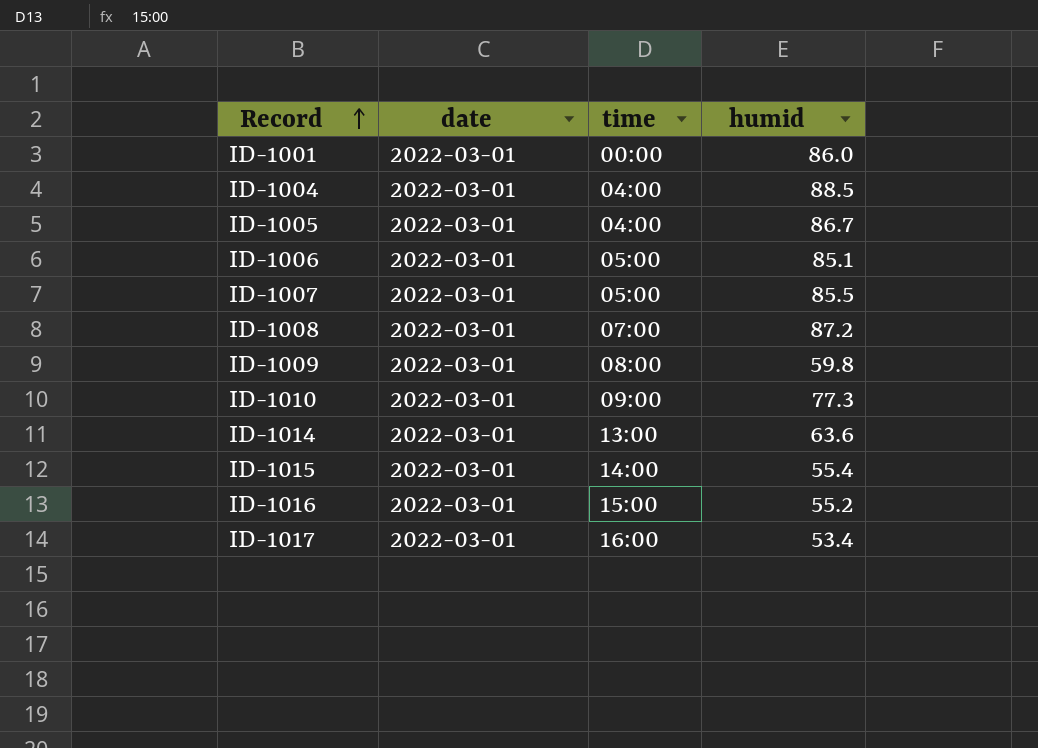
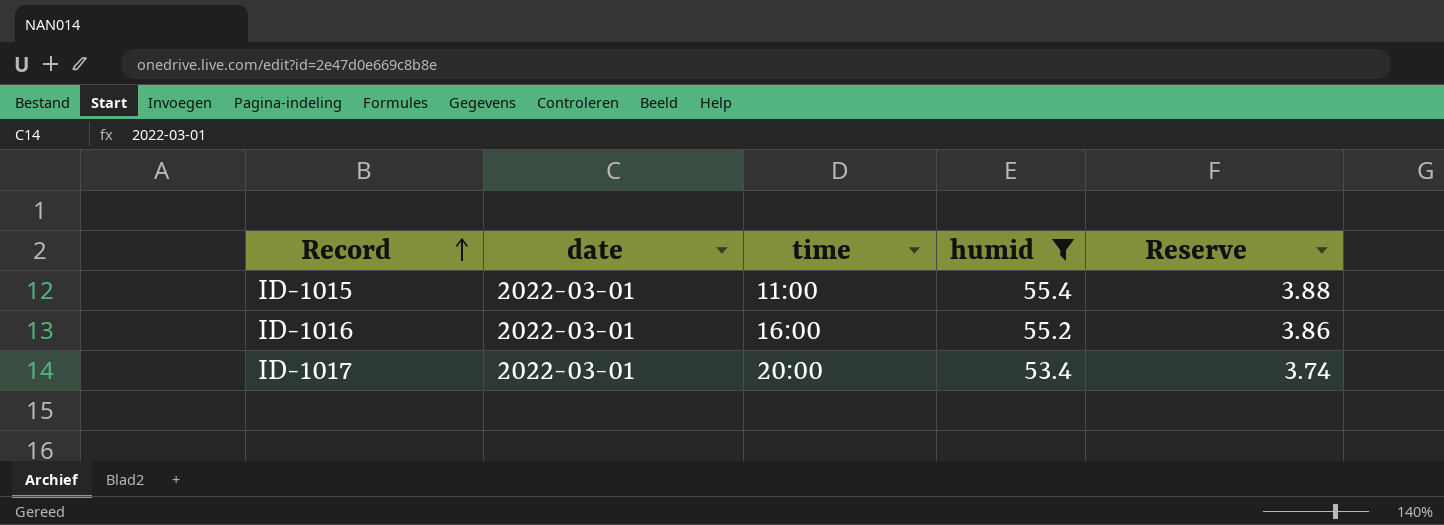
filter: none -> humid <= 55.4
column Reserve | formula: none -> [humid] * 0.07
ID-1015 | time: 14:00 -> 11:00
ID-1016 | time: 15:00 -> 16:00
ID-1017 | time: 16:00 -> 20:00

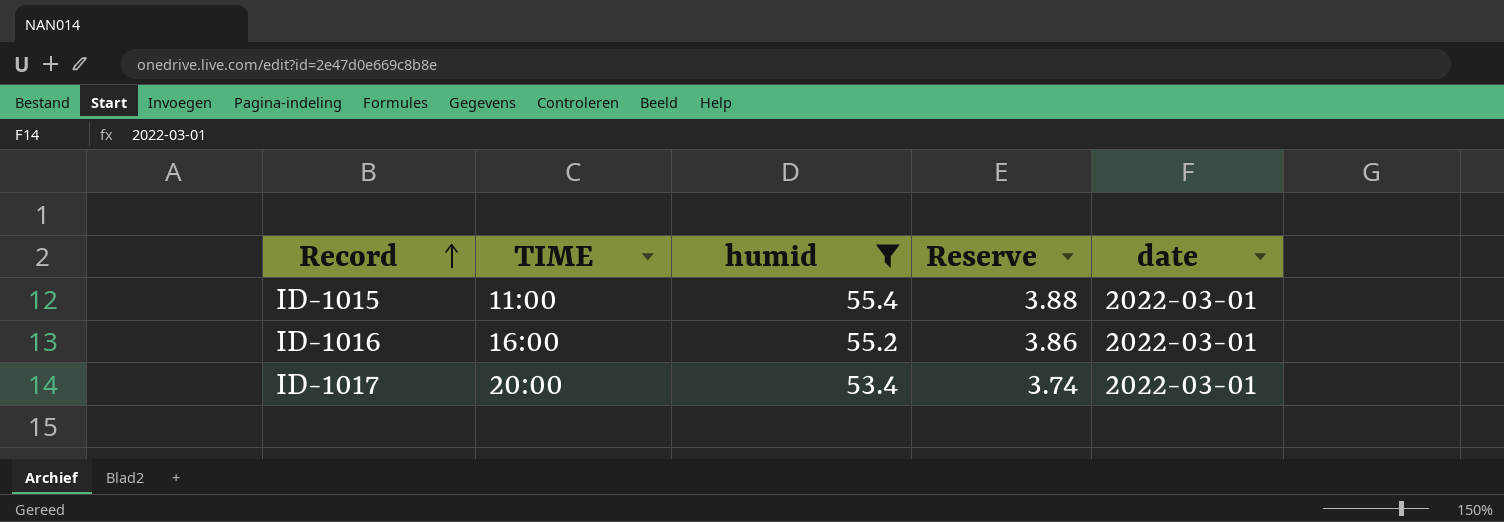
column name: time -> TIME
column date | position: 2 -> 5

